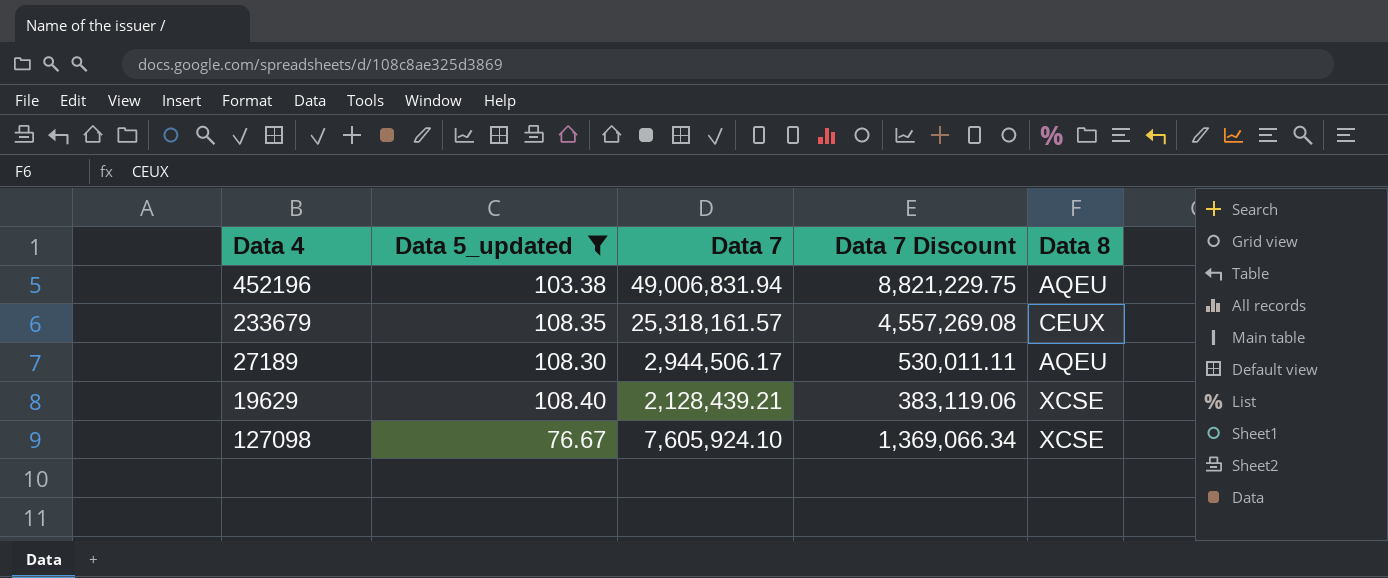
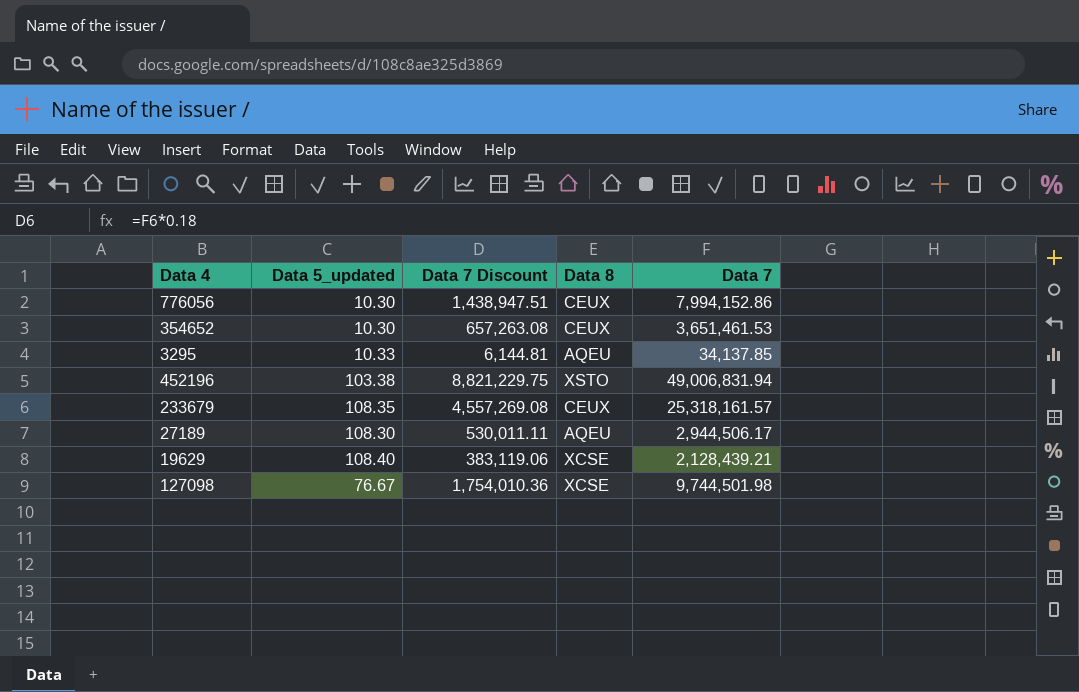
filter: Data 5_updated >= 76.67 -> none
column Data 7 | position: 3 -> 5
452196 | Data 8: AQEU -> XSTO
127098 | Data 7 Discount: 1,369,066.34 -> 1,754,010.36
127098 | Data 7: 7,605,924.10 -> 9,744,501.98

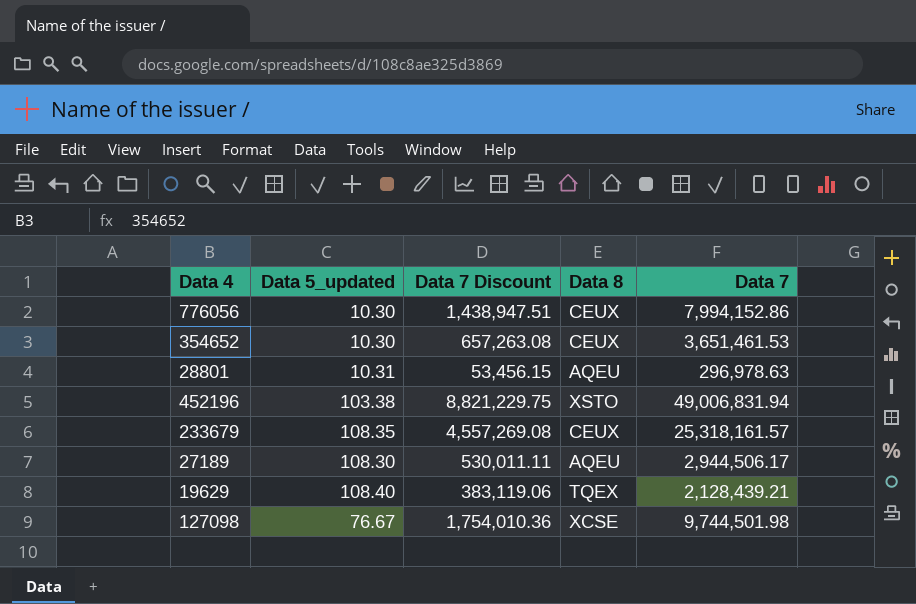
row 3295: 10.33 | 6,144.81 | AQEU | 34,137.85 -> none
row 28801: none -> 10.31 | 53,456.15 | AQEU | 296,978.63
19629 | Data 8: XCSE -> TQEX

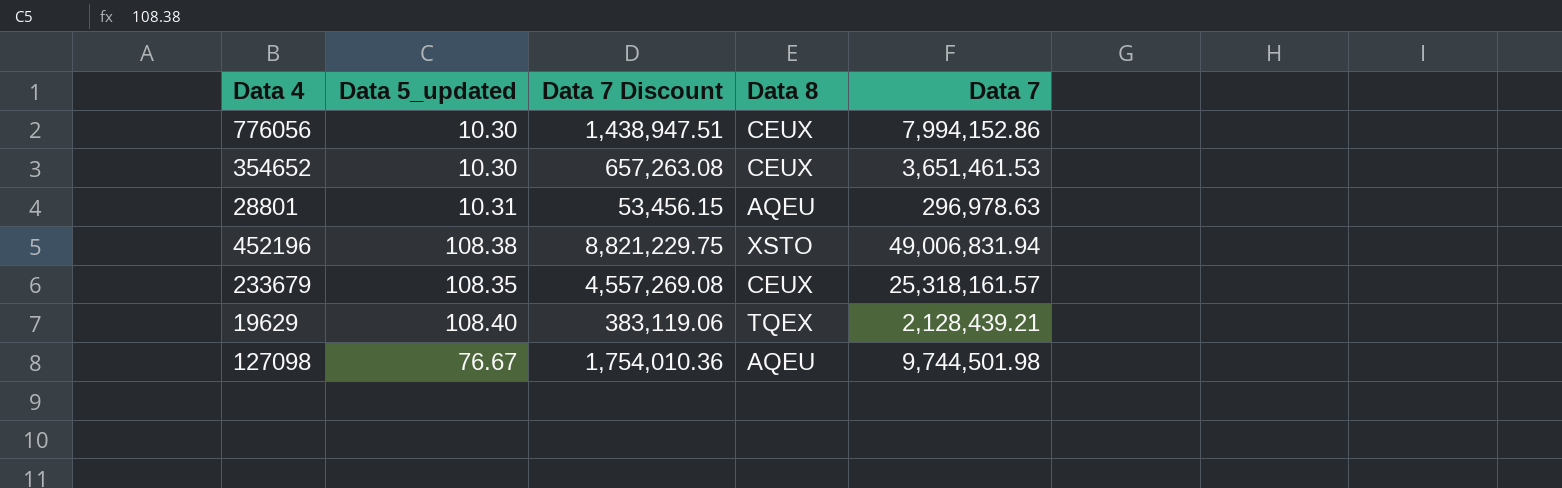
row 27189: 108.30 | 530,011.11 | AQEU | 2,944,506.17 -> none
452196 | Data 5_updated: 103.38 -> 108.38
127098 | Data 8: XCSE -> AQEU

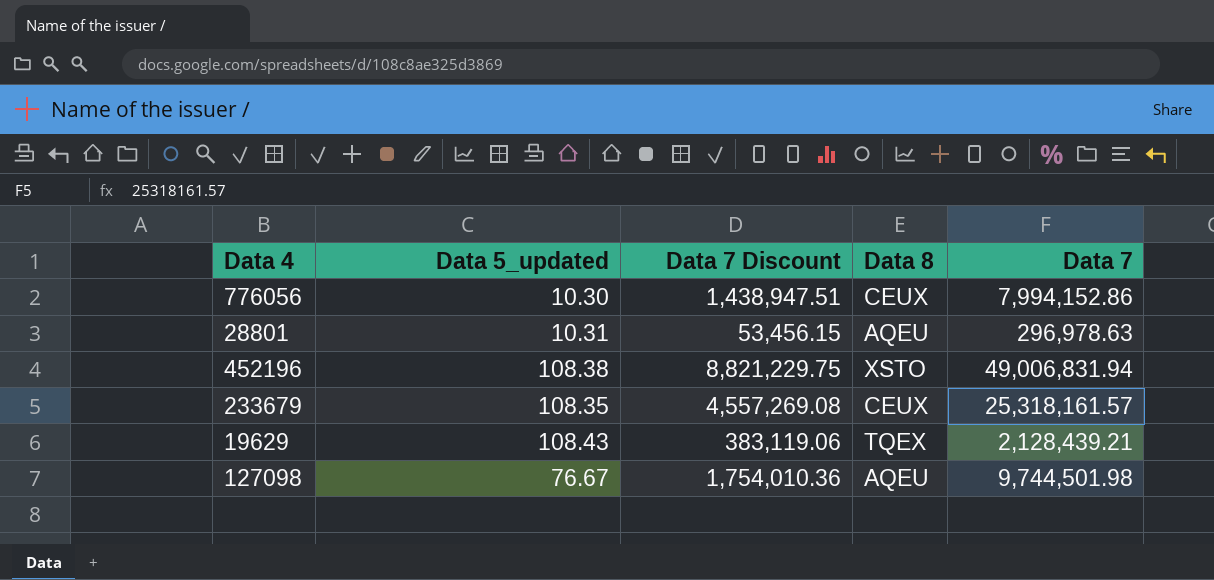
row 354652: 10.30 | 657,263.08 | CEUX | 3,651,461.53 -> none
19629 | Data 5_updated: 108.40 -> 108.43

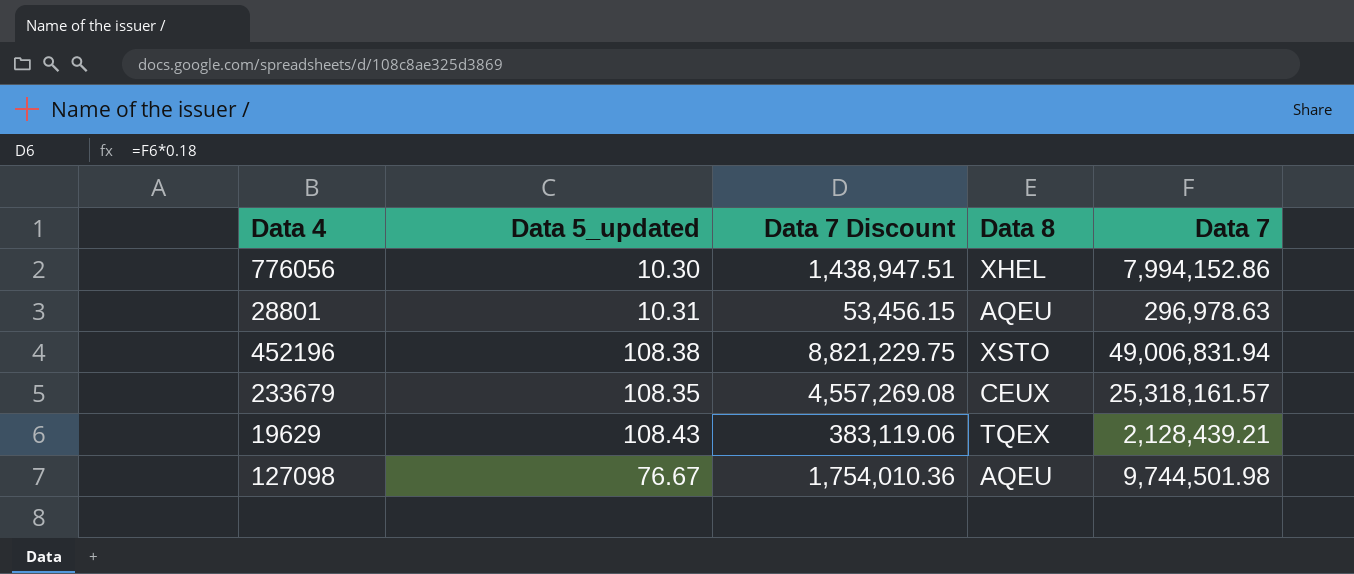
776056 | Data 8: CEUX -> XHEL

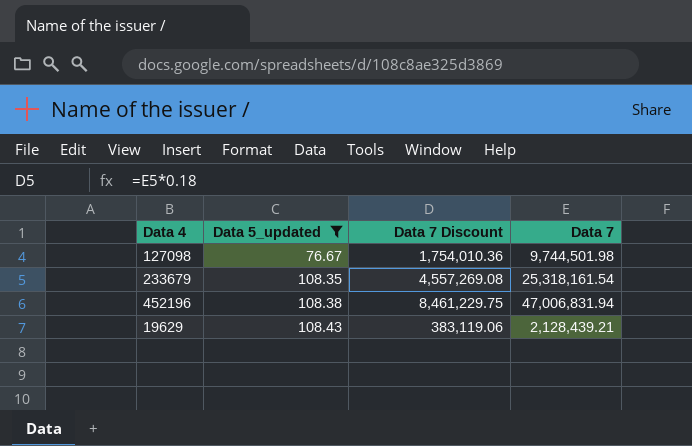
filter: none -> Data 5_updated >= 76.67
row order: none -> Data 5_updated ascending
column Data 8 | position: 4 -> none
233679 | Data 7: 25,318,161.57 -> 25,318,161.54
452196 | Data 7 Discount: 8,821,229.75 -> 8,461,229.75
452196 | Data 7: 49,006,831.94 -> 47,006,831.94

